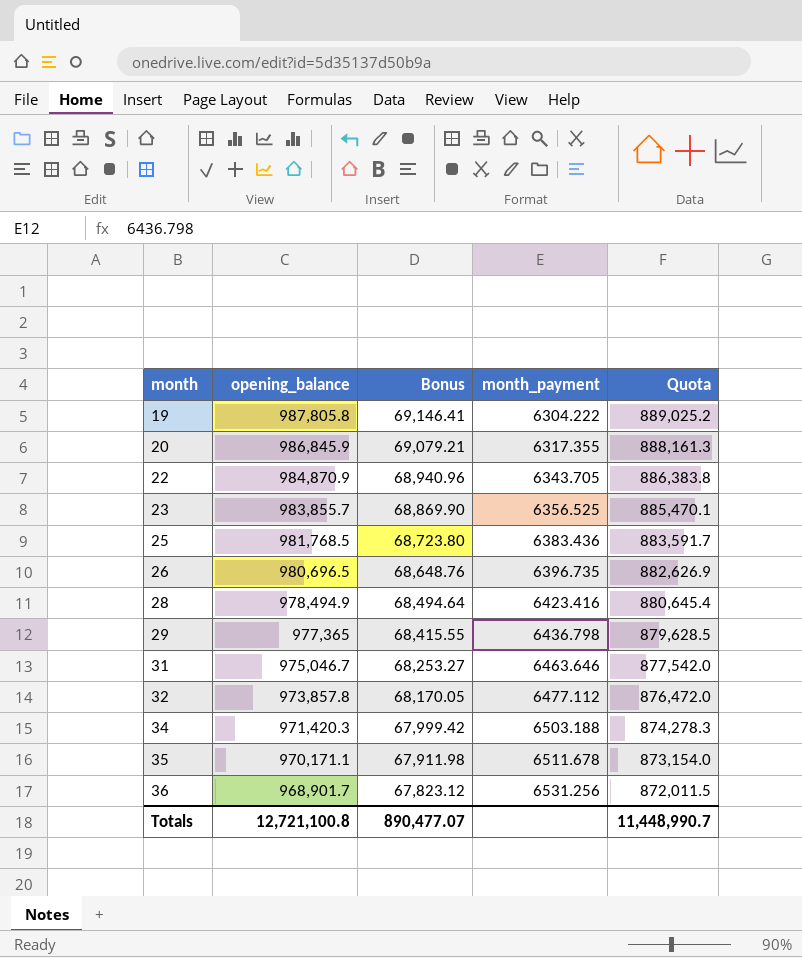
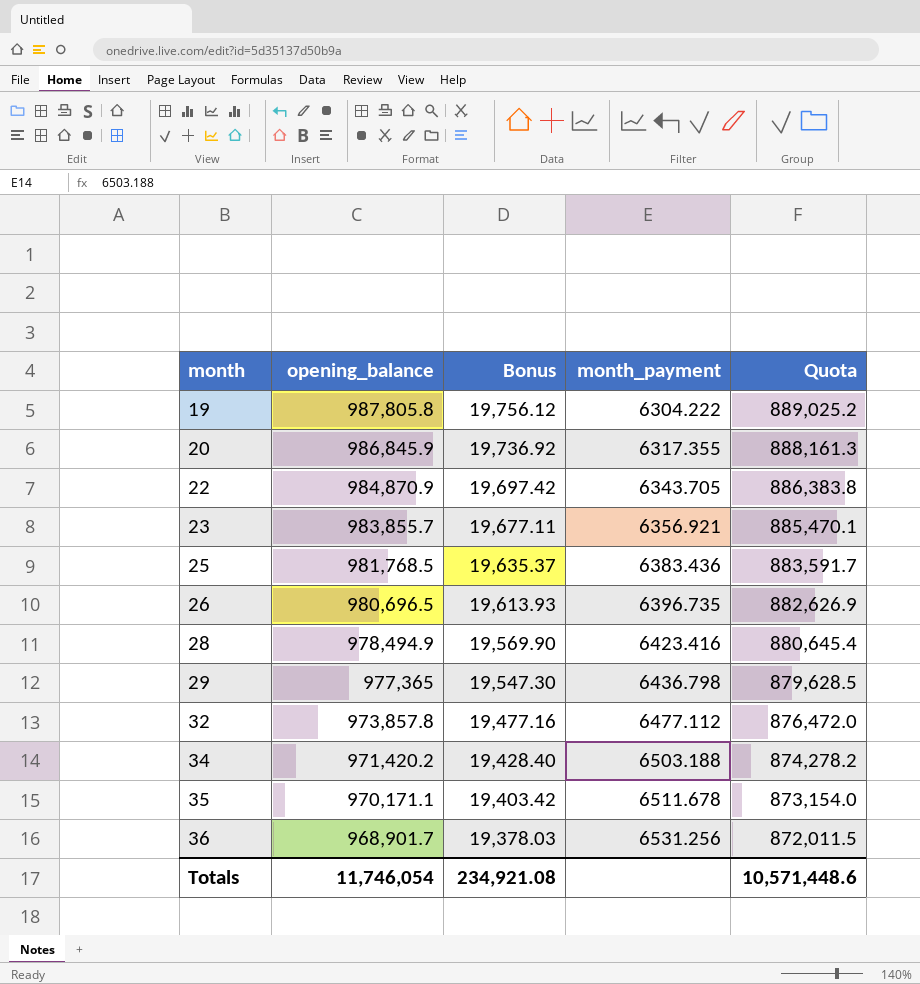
column Bonus | formula: [opening_balance] * 0.07 -> [opening_balance] * 0.02
row 31: 975,046.7 | 68,253.27 | 6463.646 | 877,542.0 -> none
23 | month_payment: 6356.525 -> 6356.921
34 | opening_balance: 971,420.3 -> 971,420.2
34 | Quota: 874,278.3 -> 874,278.2
Totals | opening_balance: 12,721,100.8 -> 11,746,054
Totals | Bonus: 890,477.07 -> 234,921.08
Totals | Quota: 11,448,990.7 -> 10,571,448.6

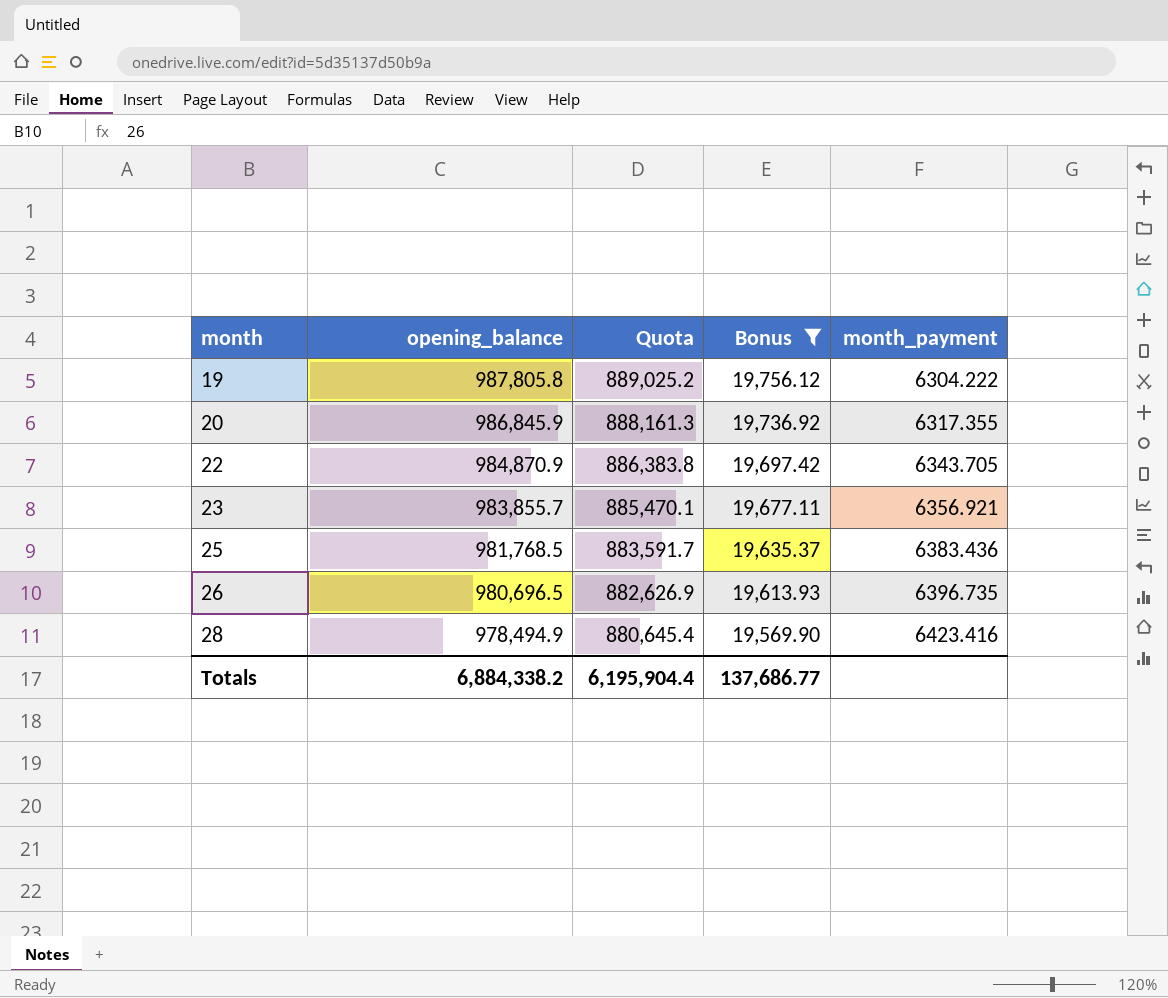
filter: none -> Bonus >= 19,569.90
column Quota | position: 5 -> 3
Totals | opening_balance: 11,746,054 -> 6,884,338.2
Totals | Quota: 10,571,448.6 -> 6,195,904.4
Totals | Bonus: 234,921.08 -> 137,686.77

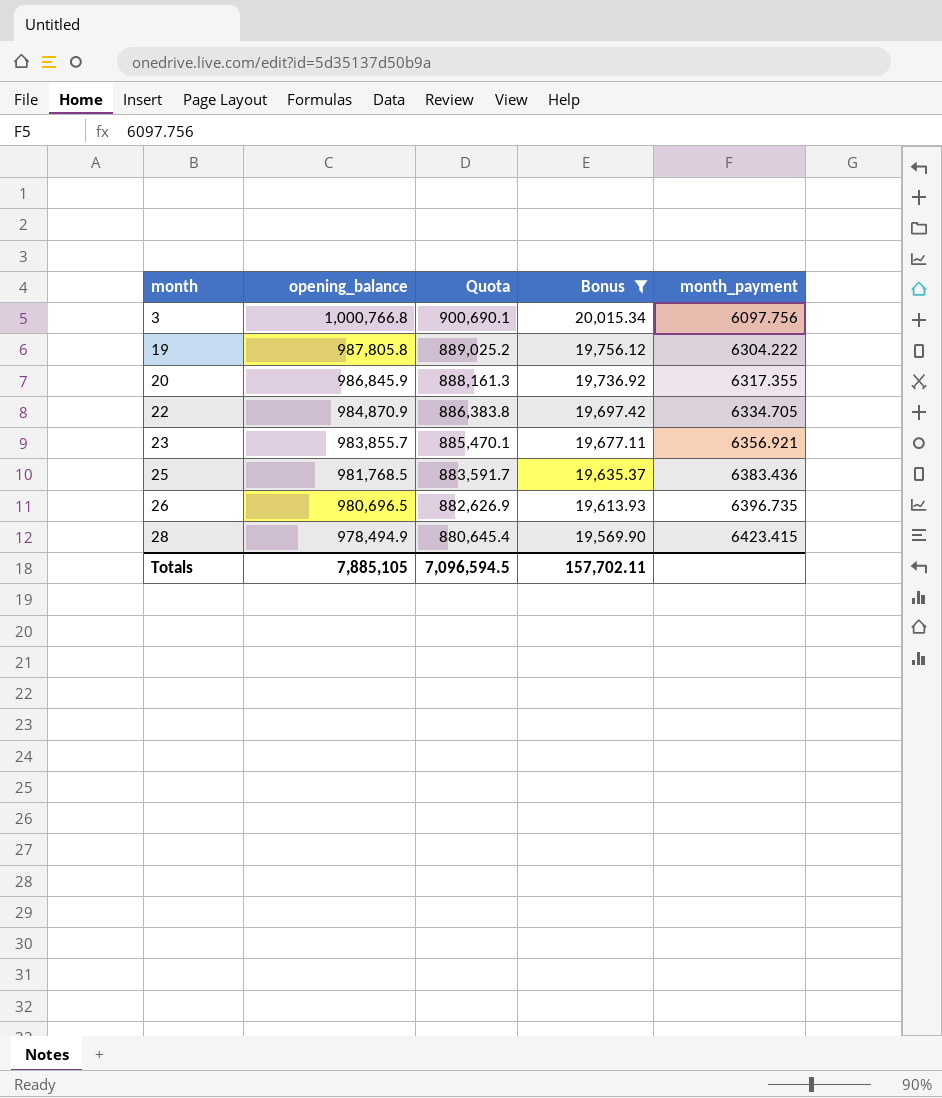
row 3: none -> 1,000,766.8 | 900,690.1 | 20,015.34 | 6097.756
22 | month_payment: 6343.705 -> 6334.705
28 | month_payment: 6423.416 -> 6423.415
Totals | opening_balance: 6,884,338.2 -> 7,885,105
Totals | Quota: 6,195,904.4 -> 7,096,594.5
Totals | Bonus: 137,686.77 -> 157,702.11

